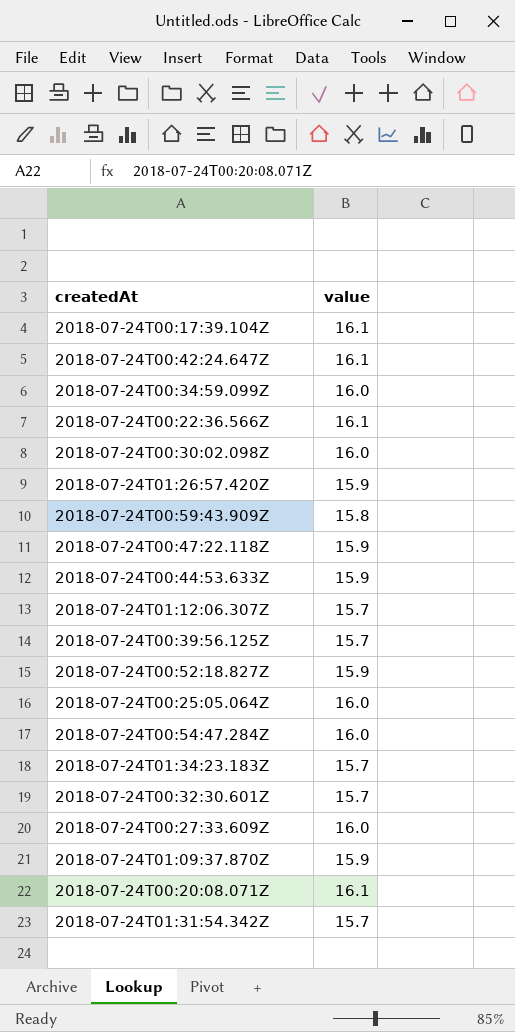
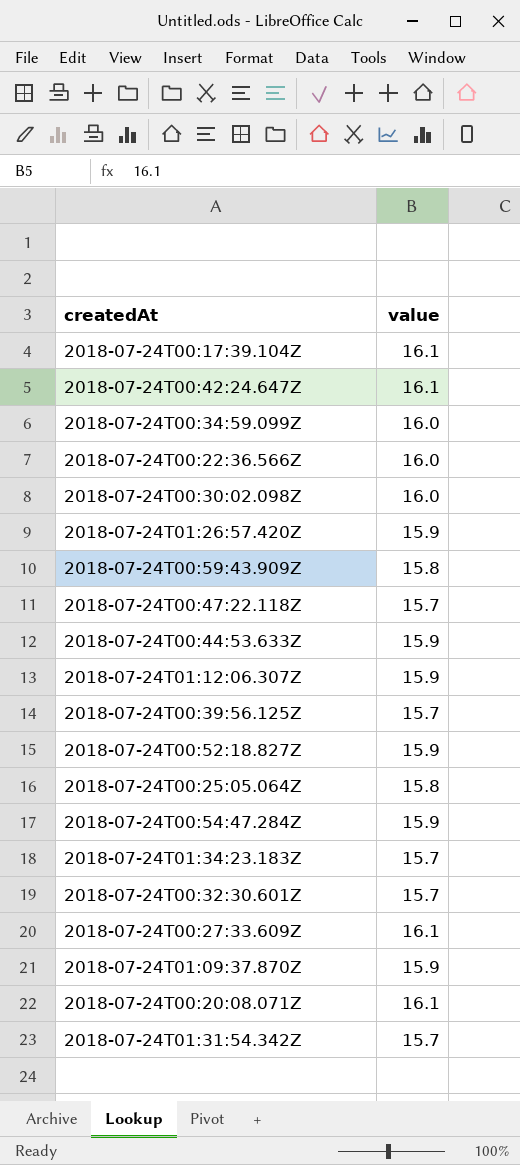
2018-07-24T00:22:36.566Z | value: 16.1 -> 16.0
2018-07-24T00:47:22.118Z | value: 15.9 -> 15.7
2018-07-24T01:12:06.307Z | value: 15.7 -> 15.9
2018-07-24T00:25:05.064Z | value: 16.0 -> 15.8
2018-07-24T00:54:47.284Z | value: 16.0 -> 15.9
2018-07-24T00:27:33.609Z | value: 16.0 -> 16.1

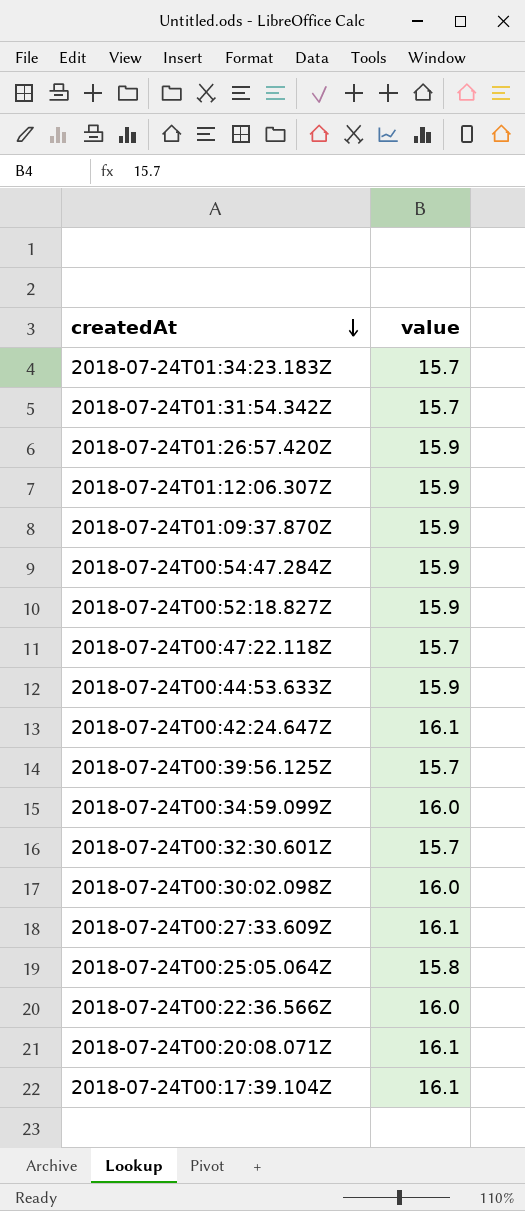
row order: none -> createdAt descending
row 2018-07-24T00:59:43.909Z: 15.8 -> none

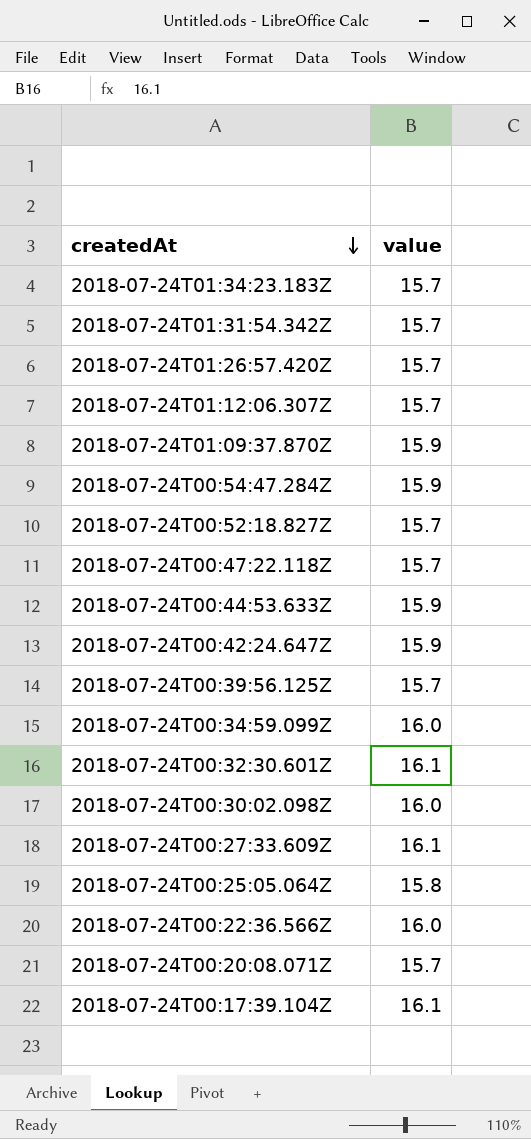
2018-07-24T01:26:57.420Z | value: 15.9 -> 15.7
2018-07-24T01:12:06.307Z | value: 15.9 -> 15.7
2018-07-24T00:52:18.827Z | value: 15.9 -> 15.7
2018-07-24T00:42:24.647Z | value: 16.1 -> 15.9
2018-07-24T00:32:30.601Z | value: 15.7 -> 16.1
2018-07-24T00:20:08.071Z | value: 16.1 -> 15.7

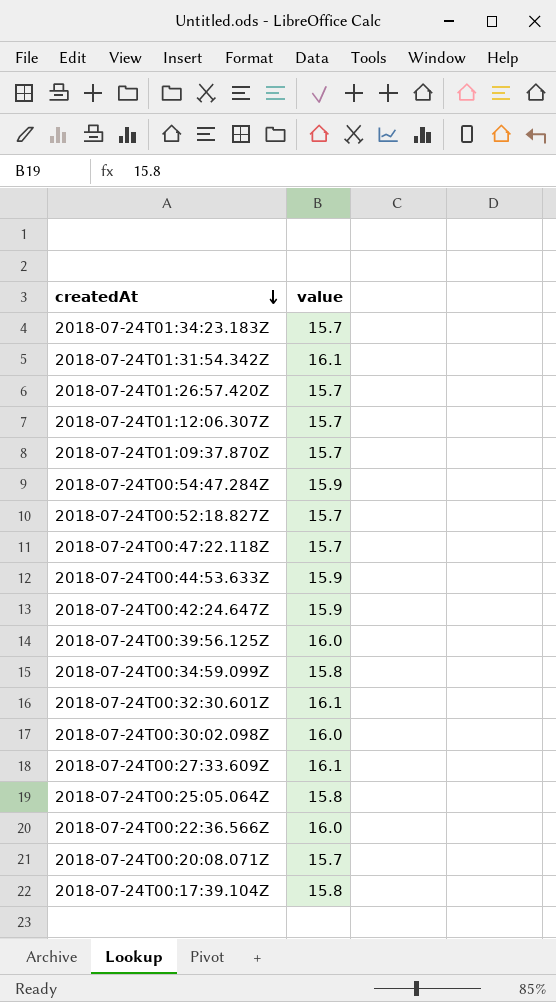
2018-07-24T01:31:54.342Z | value: 15.7 -> 16.1
2018-07-24T01:09:37.870Z | value: 15.9 -> 15.7
2018-07-24T00:39:56.125Z | value: 15.7 -> 16.0
2018-07-24T00:34:59.099Z | value: 16.0 -> 15.8
2018-07-24T00:17:39.104Z | value: 16.1 -> 15.8

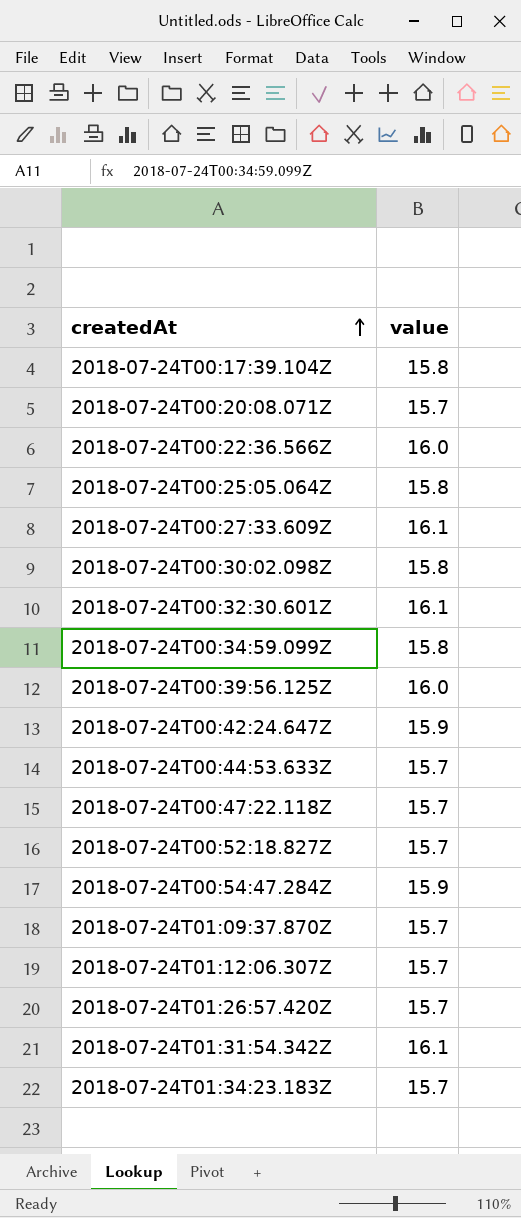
row order: createdAt descending -> createdAt ascending
2018-07-24T00:30:02.098Z | value: 16.0 -> 15.8
2018-07-24T00:44:53.633Z | value: 15.9 -> 15.7

